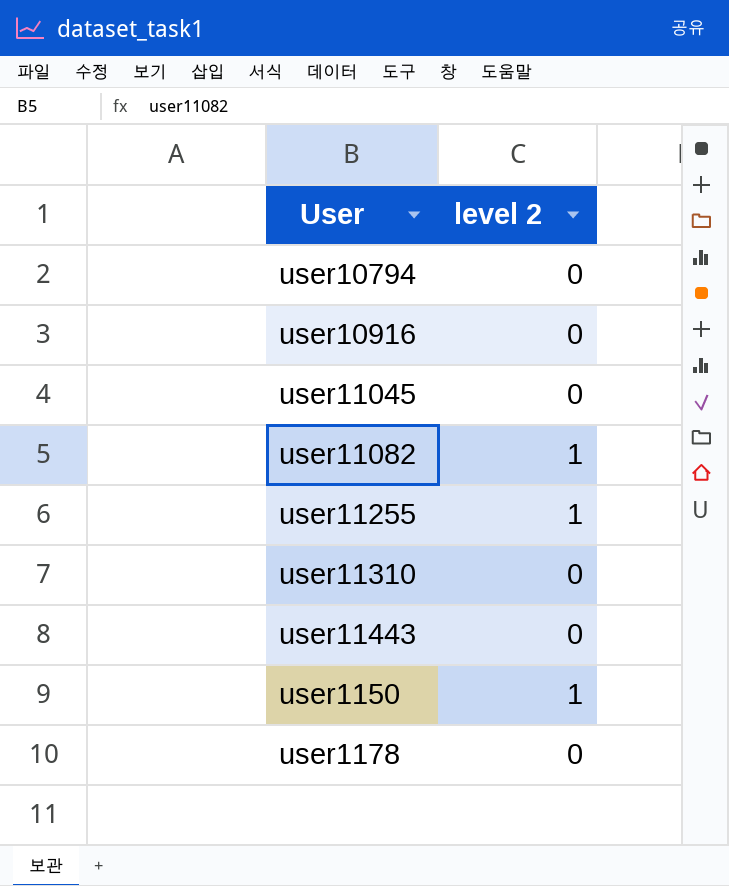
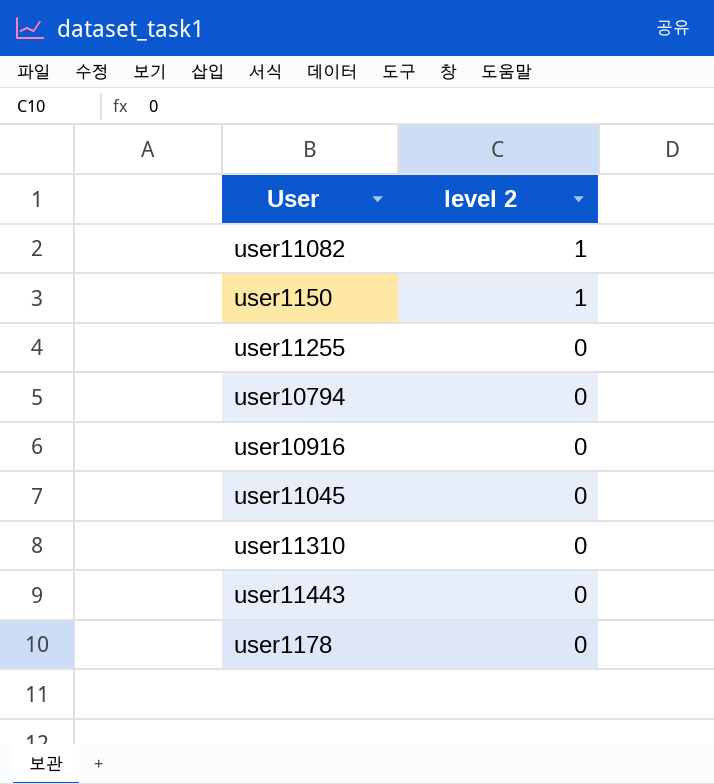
row order: none -> level 2 descending
user11255 | level 2: 1 -> 0

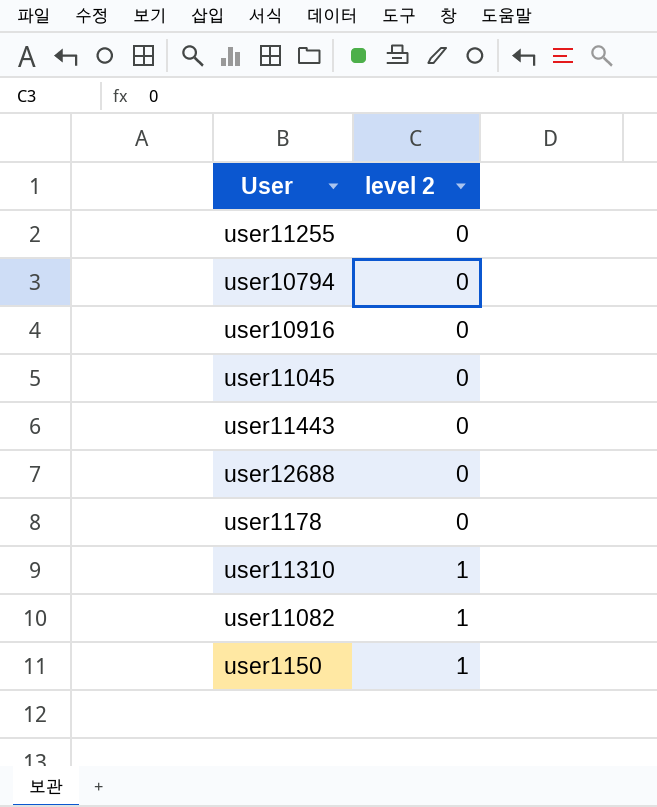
row order: level 2 descending -> level 2 ascending
row user12688: none -> 0
user11310 | level 2: 0 -> 1

